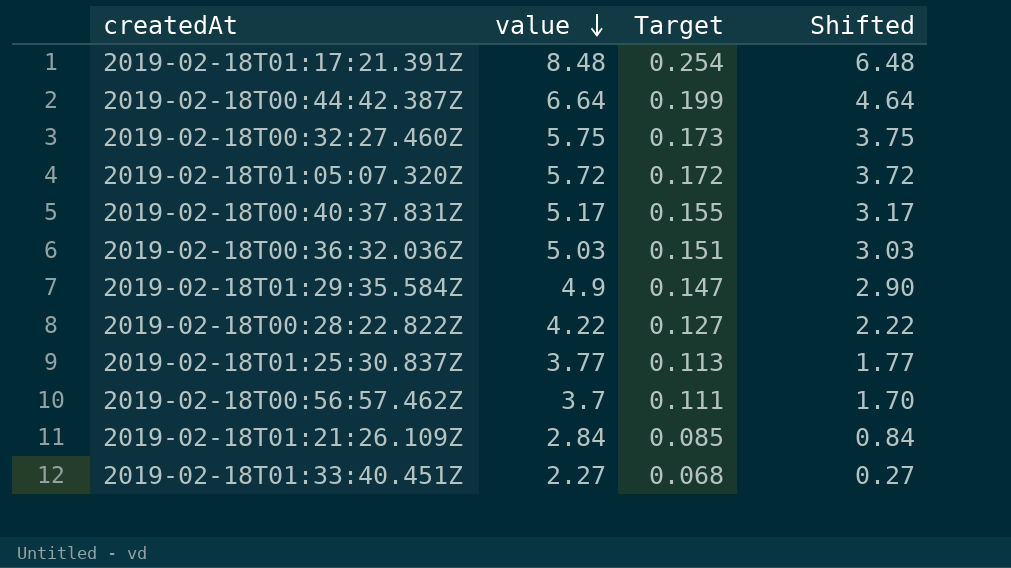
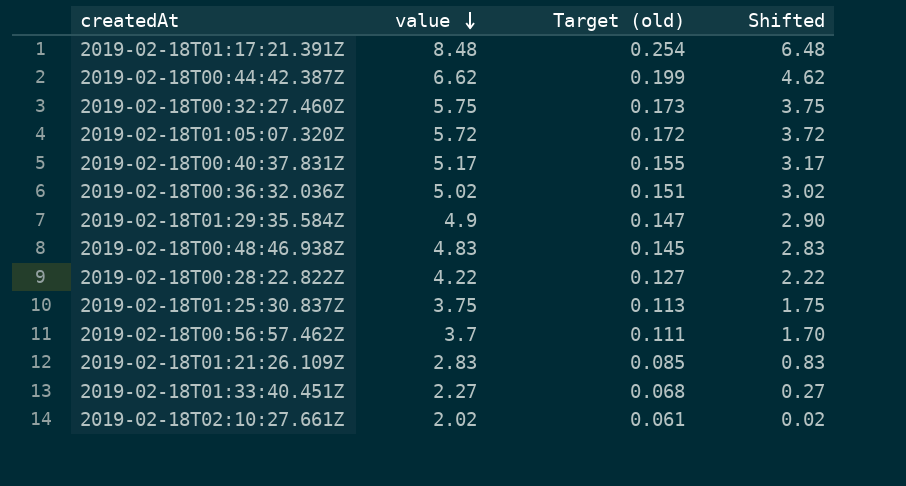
column name: Target -> Target (old)
2019-02-18T00:44:42.387Z | value: 6.64 -> 6.62
2019-02-18T00:44:42.387Z | Shifted: 4.64 -> 4.62
2019-02-18T00:36:32.036Z | value: 5.03 -> 5.02
2019-02-18T00:36:32.036Z | Shifted: 3.03 -> 3.02
row 2019-02-18T00:48:46.938Z: none -> 4.83 | 0.145 | 2.83
2019-02-18T01:25:30.837Z | value: 3.77 -> 3.75
2019-02-18T01:25:30.837Z | Shifted: 1.77 -> 1.75
2019-02-18T01:21:26.109Z | value: 2.84 -> 2.83
2019-02-18T01:21:26.109Z | Shifted: 0.84 -> 0.83
row 2019-02-18T02:10:27.661Z: none -> 2.02 | 0.061 | 0.02

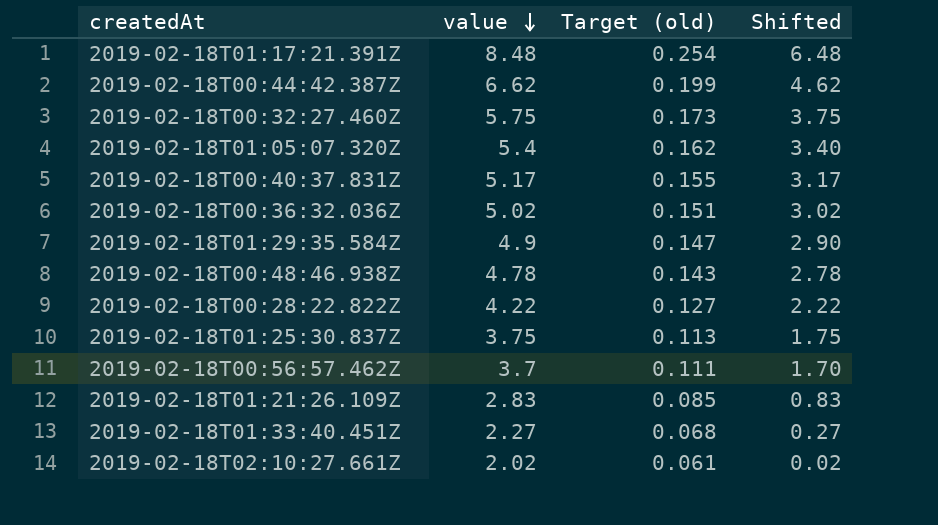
2019-02-18T01:05:07.320Z | value: 5.72 -> 5.4
2019-02-18T01:05:07.320Z | Target (old): 0.172 -> 0.162
2019-02-18T01:05:07.320Z | Shifted: 3.72 -> 3.40
2019-02-18T00:48:46.938Z | value: 4.83 -> 4.78
2019-02-18T00:48:46.938Z | Target (old): 0.145 -> 0.143
2019-02-18T00:48:46.938Z | Shifted: 2.83 -> 2.78

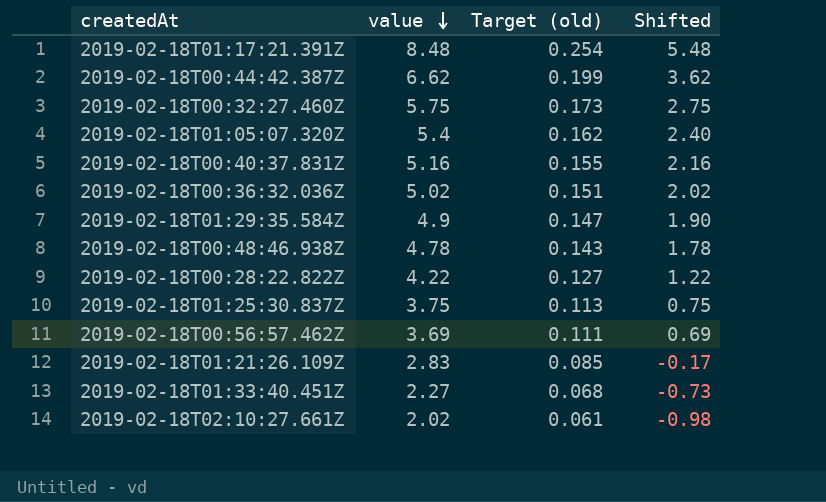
column Shifted | formula: [value] - 2 -> [value] - 3
2019-02-18T00:40:37.831Z | value: 5.17 -> 5.16
2019-02-18T00:56:57.462Z | value: 3.7 -> 3.69

